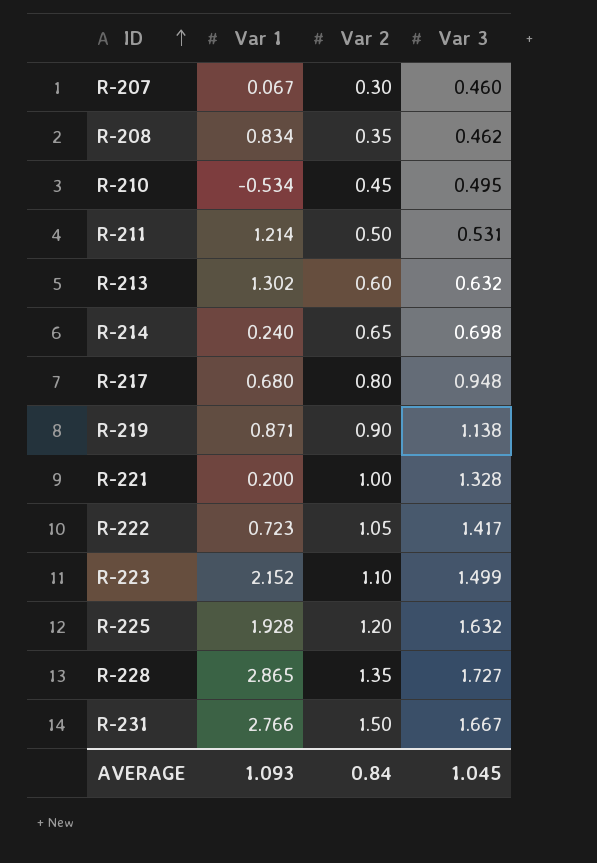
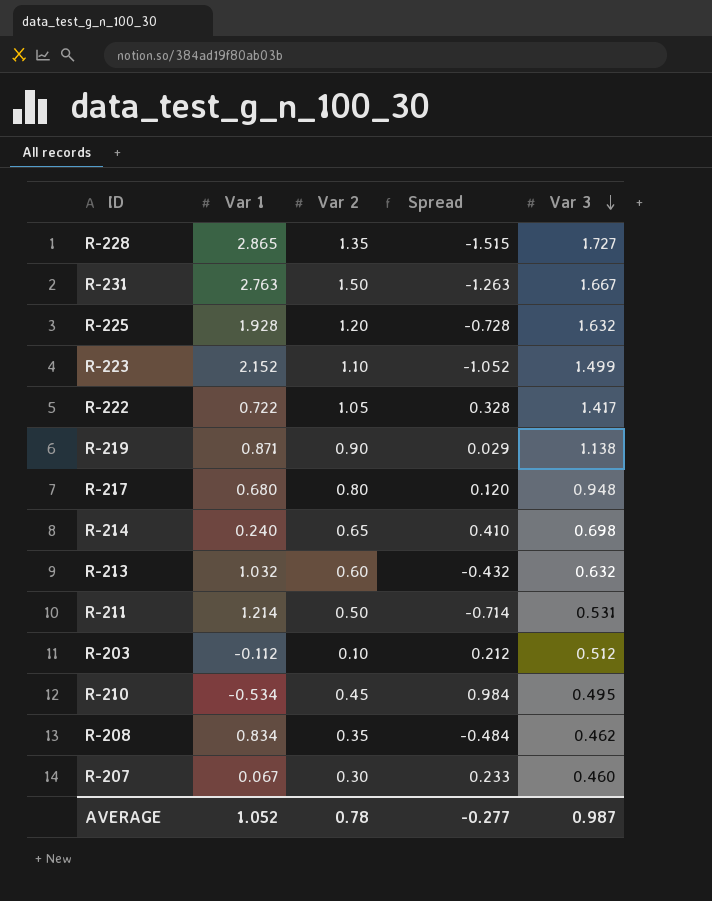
row order: ID ascending -> Var 3 descending
column Spread | formula: none -> [Var 2] - [Var 1]
row R-221: 0.200 | 1.00 | 1.328 -> none
R-231 | Var 1: 2.766 -> 2.763
R-222 | Var 1: 0.723 -> 0.722
R-213 | Var 1: 1.302 -> 1.032
row R-203: none -> -0.112 | 0.10 | 0.212 | 0.512
AVERAGE | Var 1: 1.093 -> 1.052
AVERAGE | Var 2: 0.84 -> 0.78
AVERAGE | Var 3: 1.045 -> 0.987

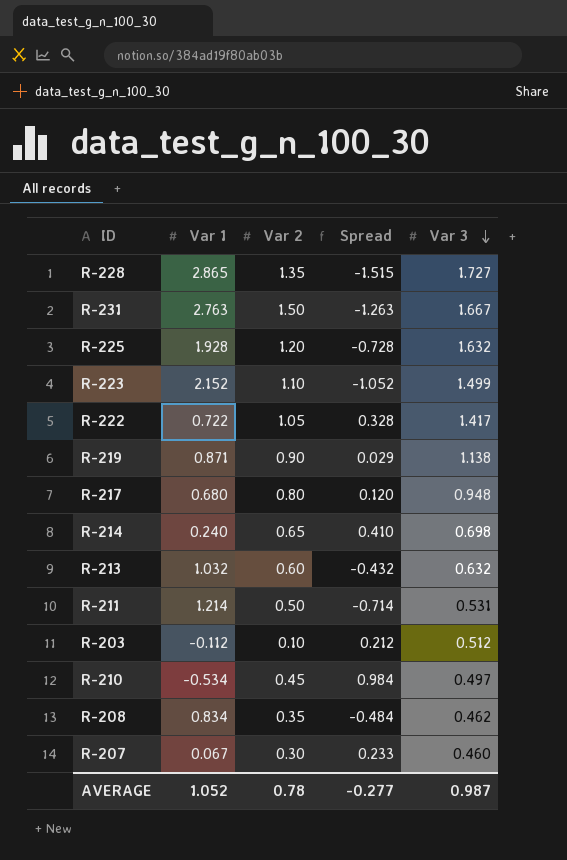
R-210 | Var 3: 0.495 -> 0.497

